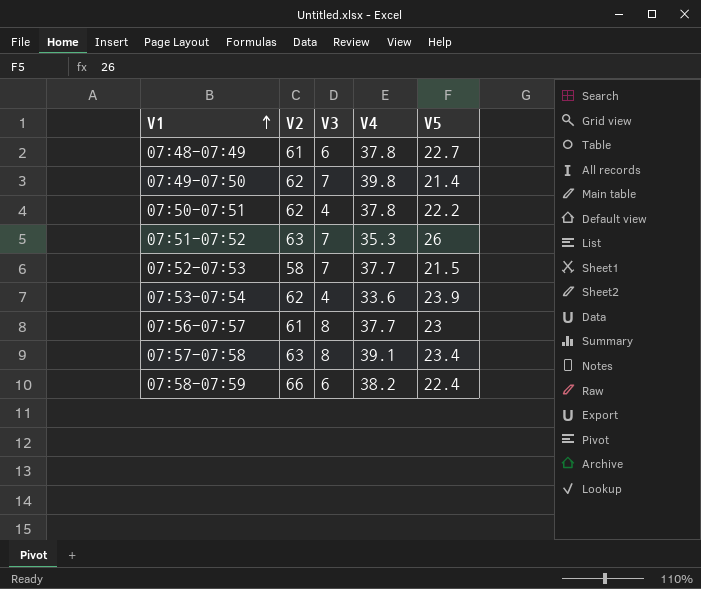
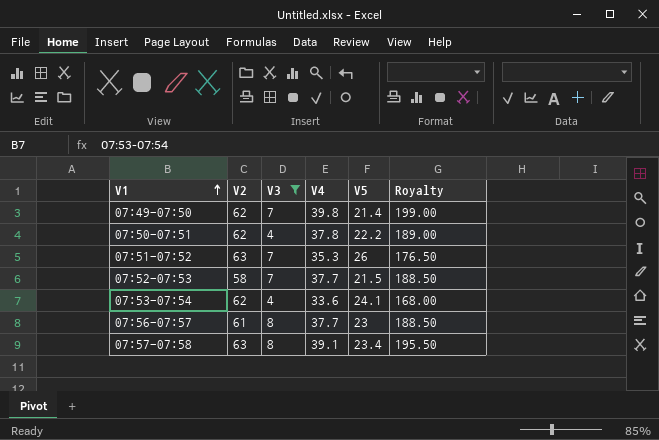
filter: none -> V3 != 6
column Royalty | formula: none -> [V4] * 5
07:53-07:54 | V5: 23.9 -> 24.1

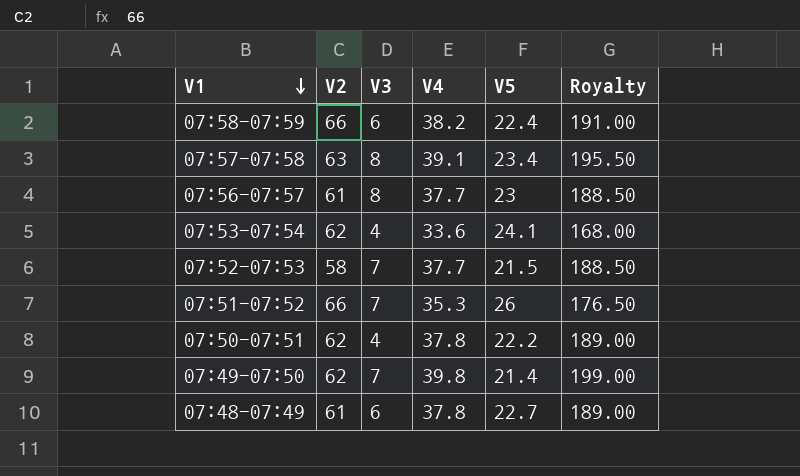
filter: V3 != 6 -> none
row order: V1 ascending -> V1 descending
07:51-07:52 | V2: 63 -> 66

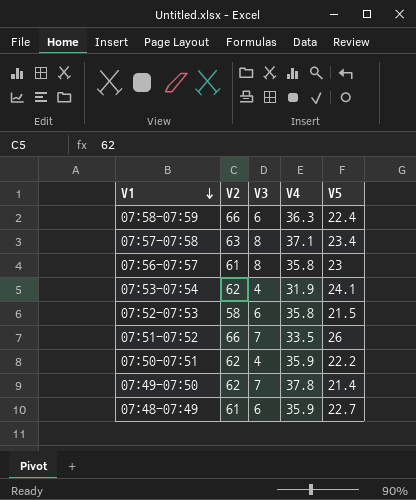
column Royalty | formula: [V4] * 5 -> none
07:58-07:59 | V4: 38.2 -> 36.3
07:57-07:58 | V4: 39.1 -> 37.1
07:56-07:57 | V4: 37.7 -> 35.8
07:53-07:54 | V4: 33.6 -> 31.9
07:52-07:53 | V3: 7 -> 6
07:52-07:53 | V4: 37.7 -> 35.8
07:51-07:52 | V4: 35.3 -> 33.5
07:50-07:51 | V4: 37.8 -> 35.9
07:49-07:50 | V4: 39.8 -> 37.8
07:48-07:49 | V4: 37.8 -> 35.9

